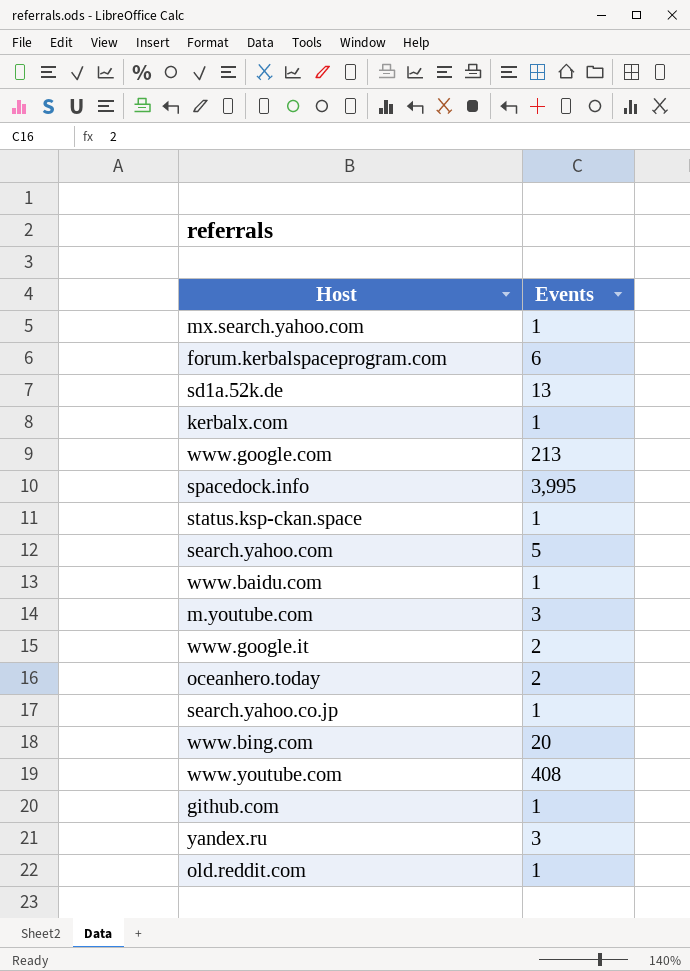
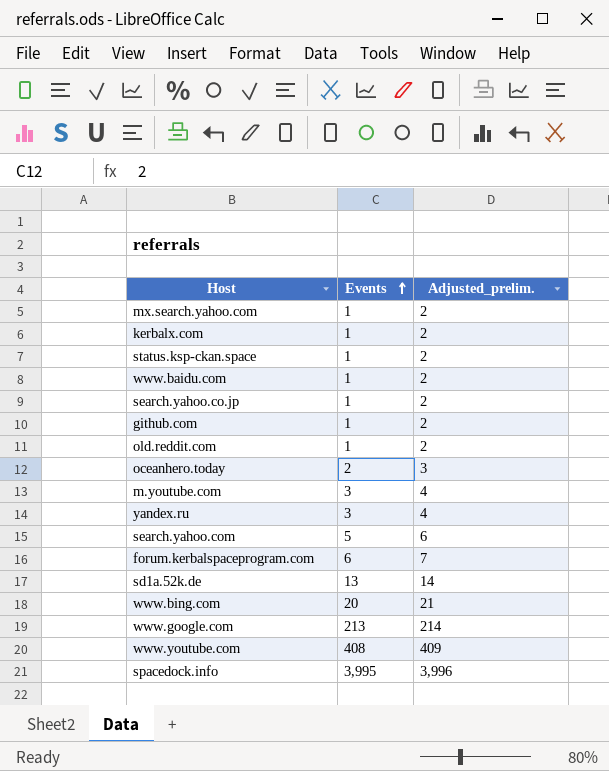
row order: none -> Events ascending
column Adjusted_prelim. | formula: none -> [Events] + 1
row www.google.it: 2 -> none

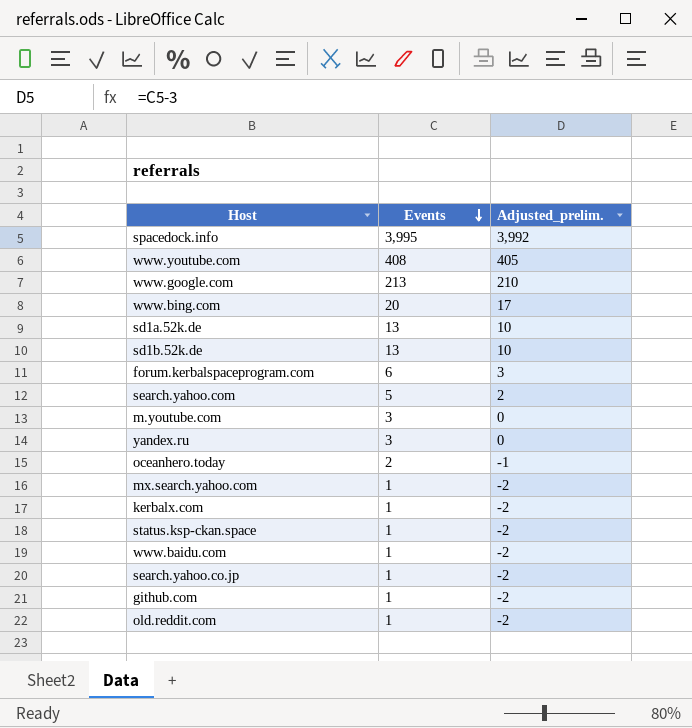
row order: Events ascending -> Events descending
column Adjusted_prelim. | formula: [Events] + 1 -> [Events] - 3
row sd1b.52k.de: none -> 13 | 10

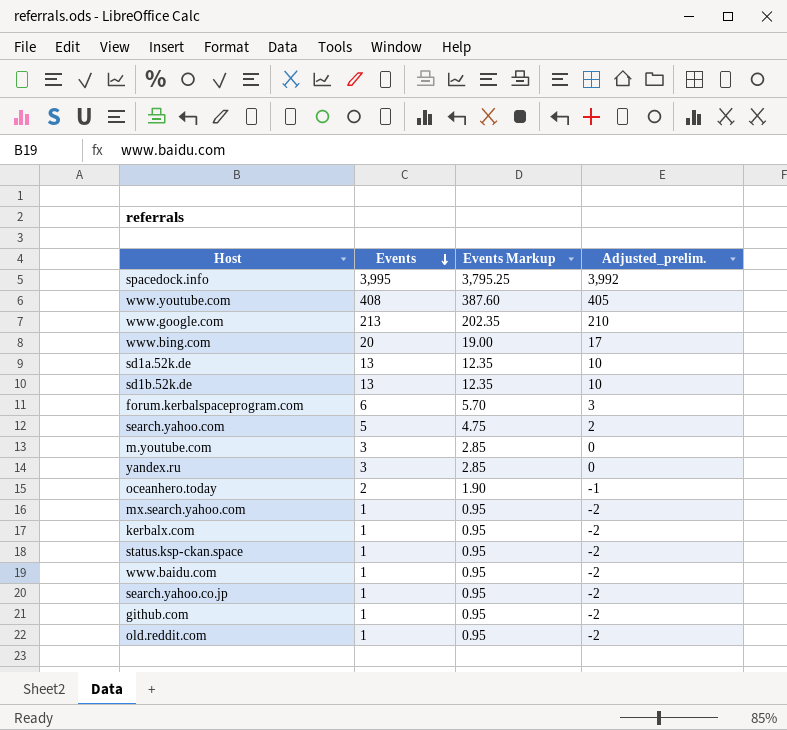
column Events Markup | formula: none -> [Events] * 0.95

